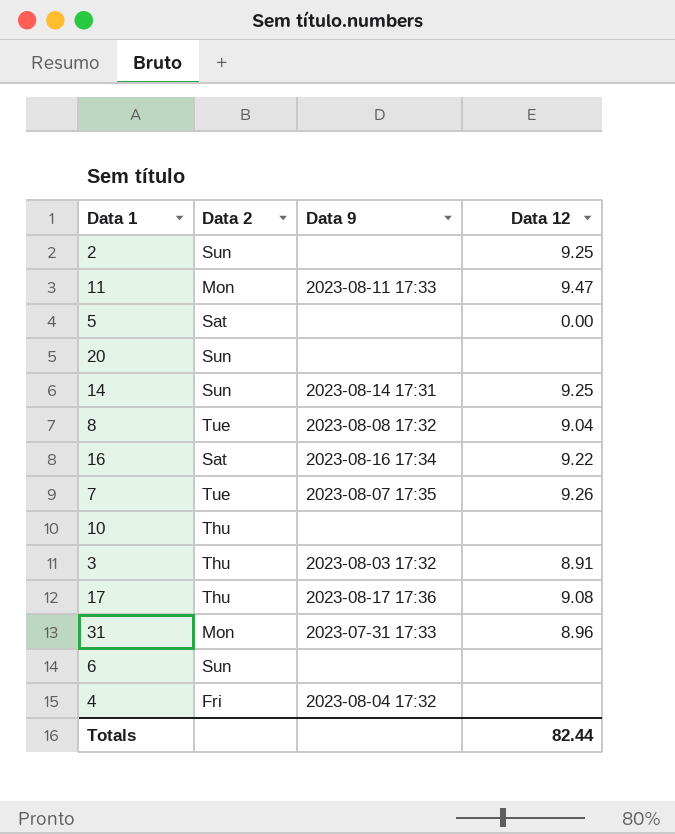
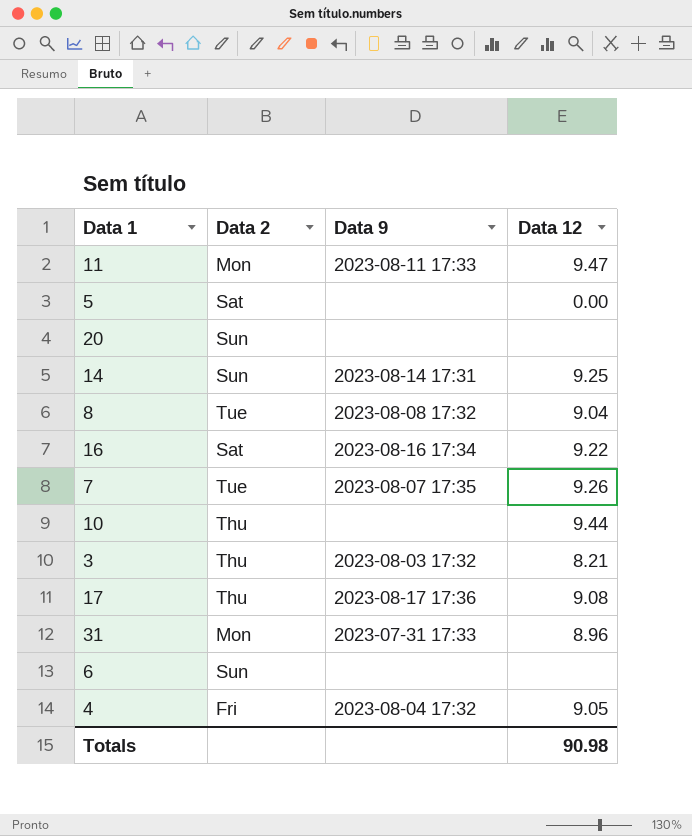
row 2: Sun | none | 9.25 -> none
10 | Data 12: none -> 9.44
3 | Data 12: 8.91 -> 8.21
4 | Data 12: none -> 9.05
Totals | Data 12: 82.44 -> 90.98

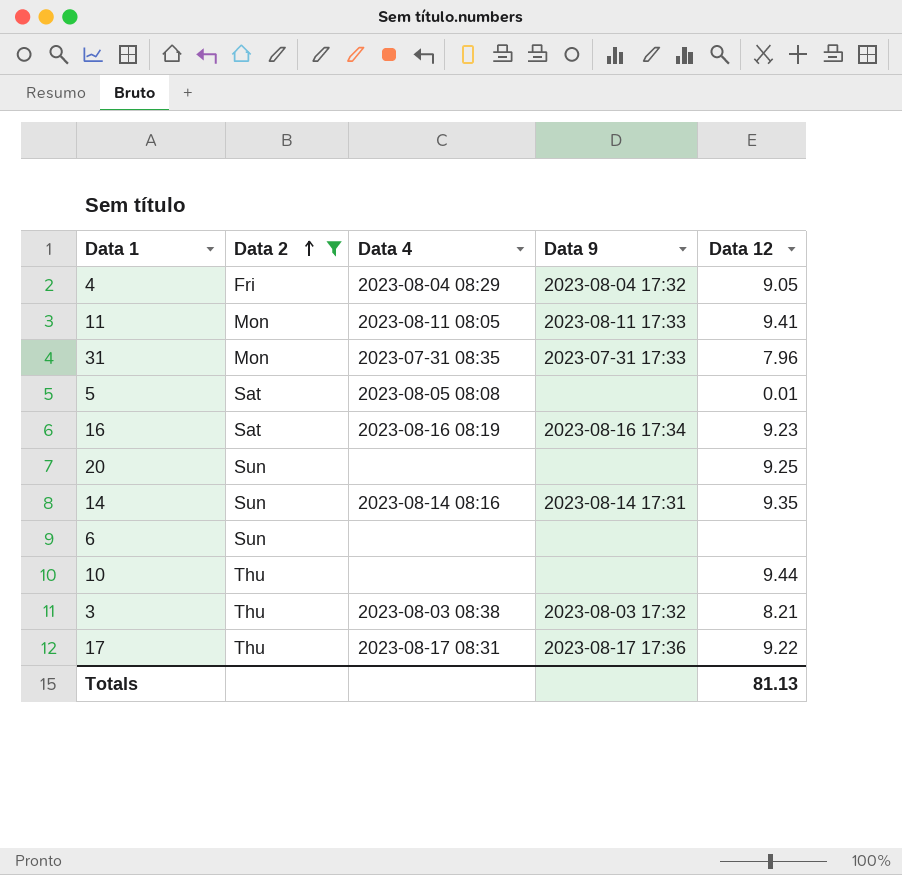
filter: none -> Data 2 != Tue
row order: none -> Data 2 ascending
column Data 4 | position: none -> 3
11 | Data 12: 9.47 -> 9.41
31 | Data 12: 8.96 -> 7.96
5 | Data 12: 0.00 -> 0.01
16 | Data 12: 9.22 -> 9.23
20 | Data 12: none -> 9.25
14 | Data 12: 9.25 -> 9.35
17 | Data 12: 9.08 -> 9.22
Totals | Data 12: 90.98 -> 81.13

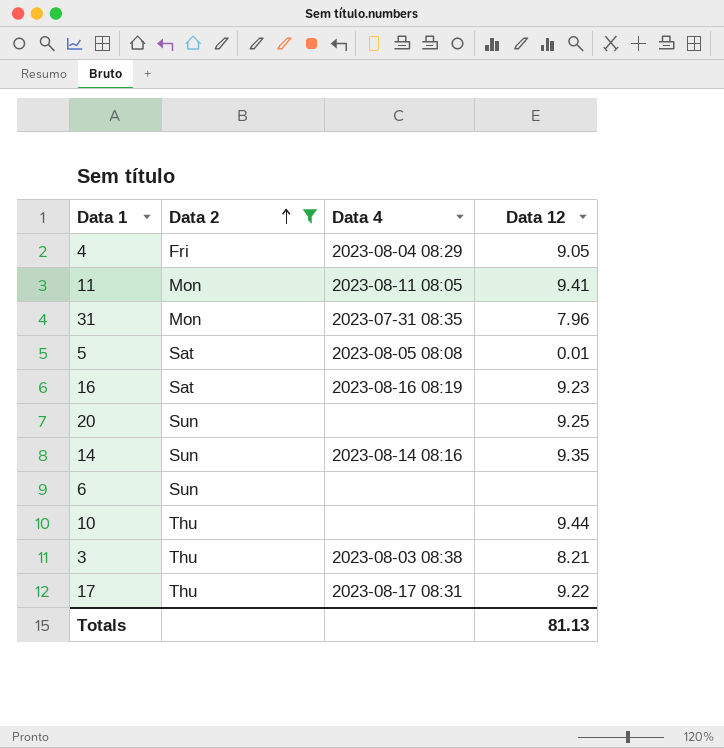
column Data 9 | position: 4 -> none

